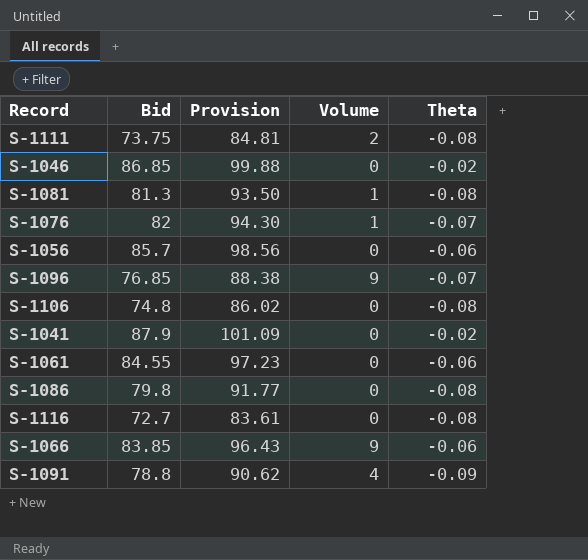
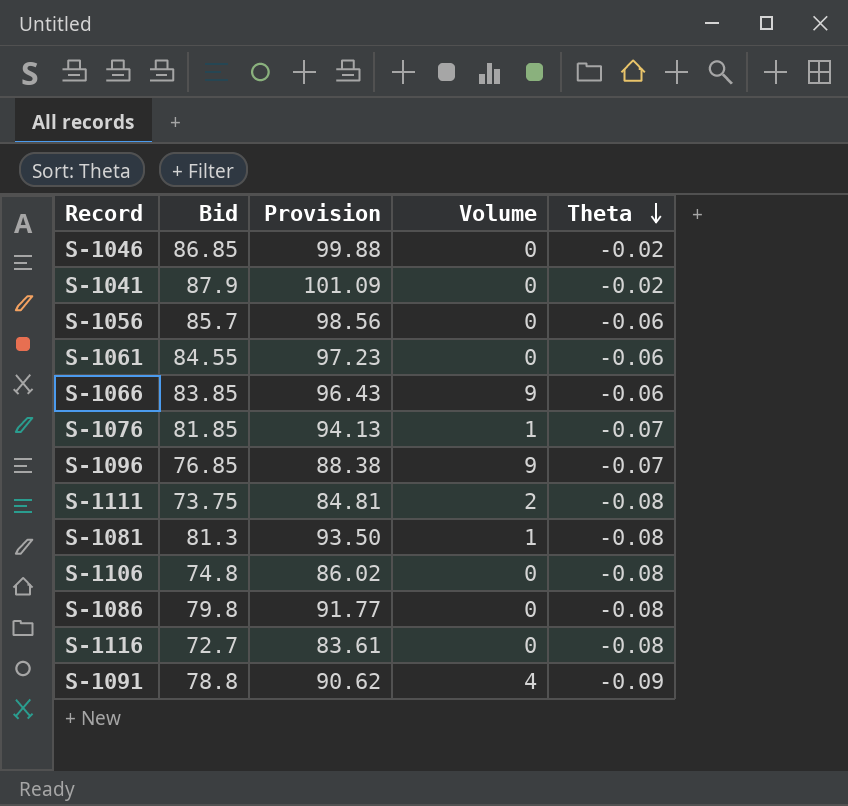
row order: none -> Theta descending
S-1076 | Bid: 82 -> 81.85
S-1076 | Provision: 94.30 -> 94.13

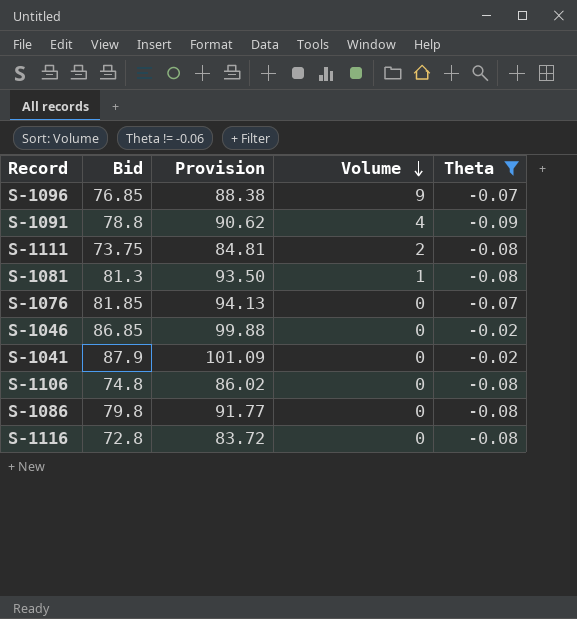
filter: none -> Theta != -0.06
row order: Theta descending -> Volume descending
S-1076 | Volume: 1 -> 0
S-1116 | Bid: 72.7 -> 72.8
S-1116 | Provision: 83.61 -> 83.72

